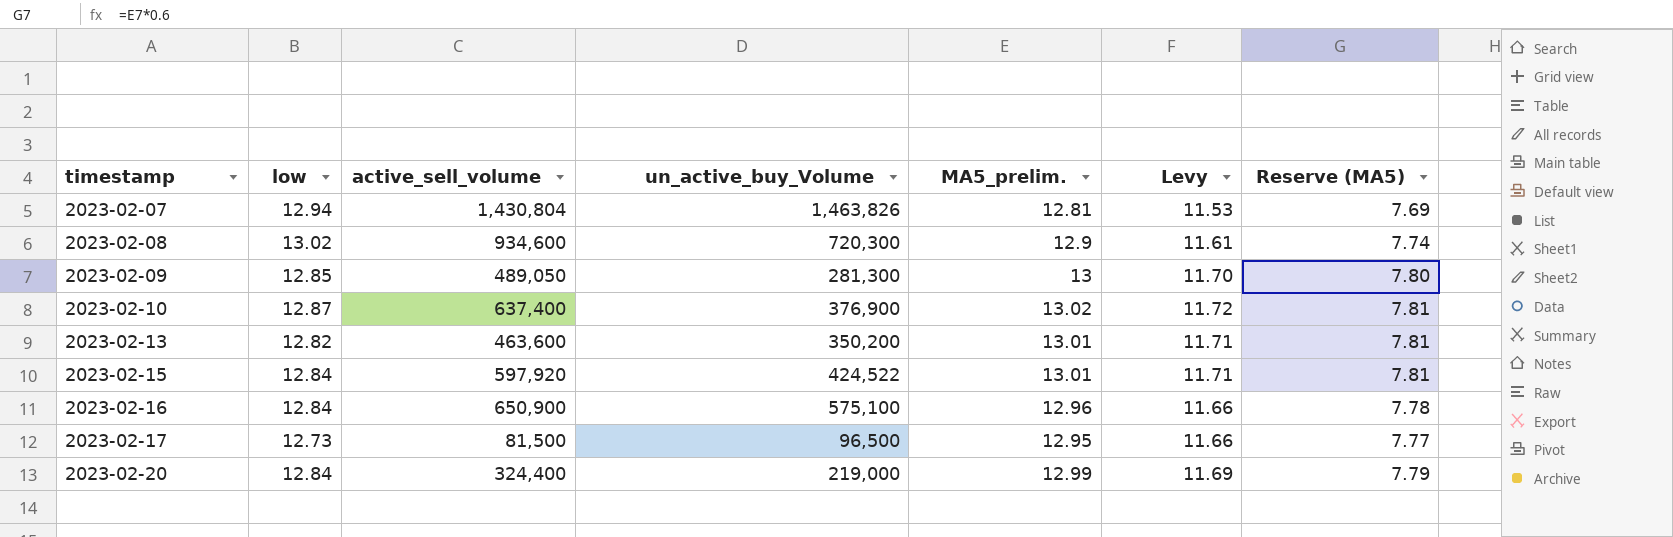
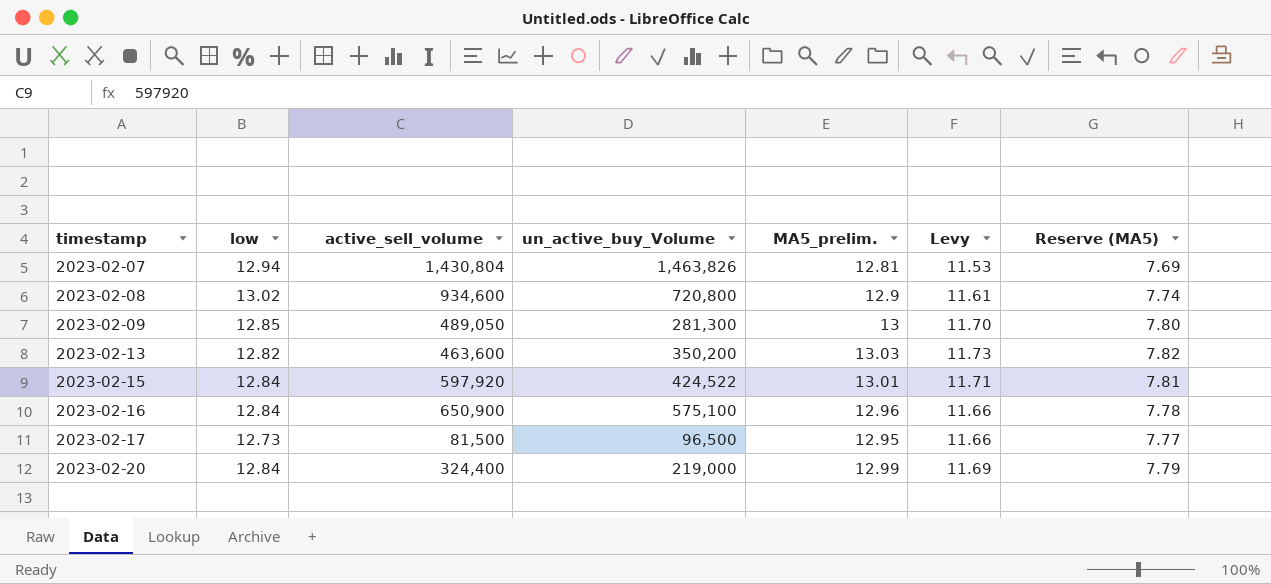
row 2023-02-10: 12.87 | 637,400 | 376,900 | 13.02 | 11.72 | 7.81 -> none
2023-02-08 | un_active_buy_Volume: 720,300 -> 720,800
2023-02-13 | MA5_prelim.: 13.01 -> 13.03
2023-02-13 | Levy: 11.71 -> 11.73
2023-02-13 | Reserve (MA5): 7.81 -> 7.82

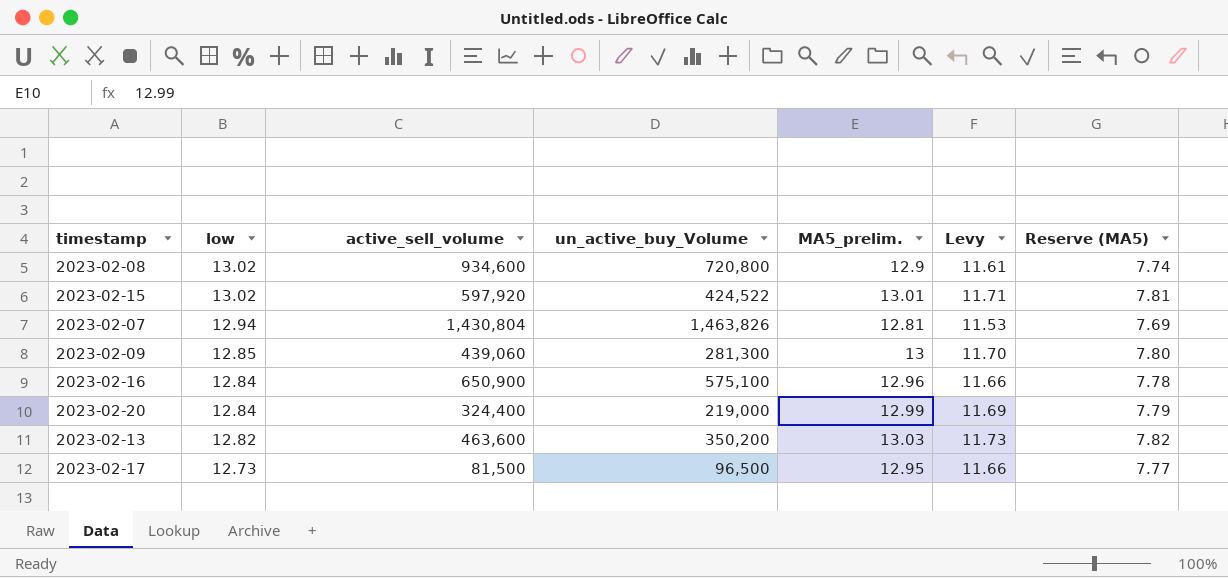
row order: timestamp ascending -> low descending
2023-02-15 | low: 12.84 -> 13.02
2023-02-09 | active_sell_volume: 489,050 -> 439,060

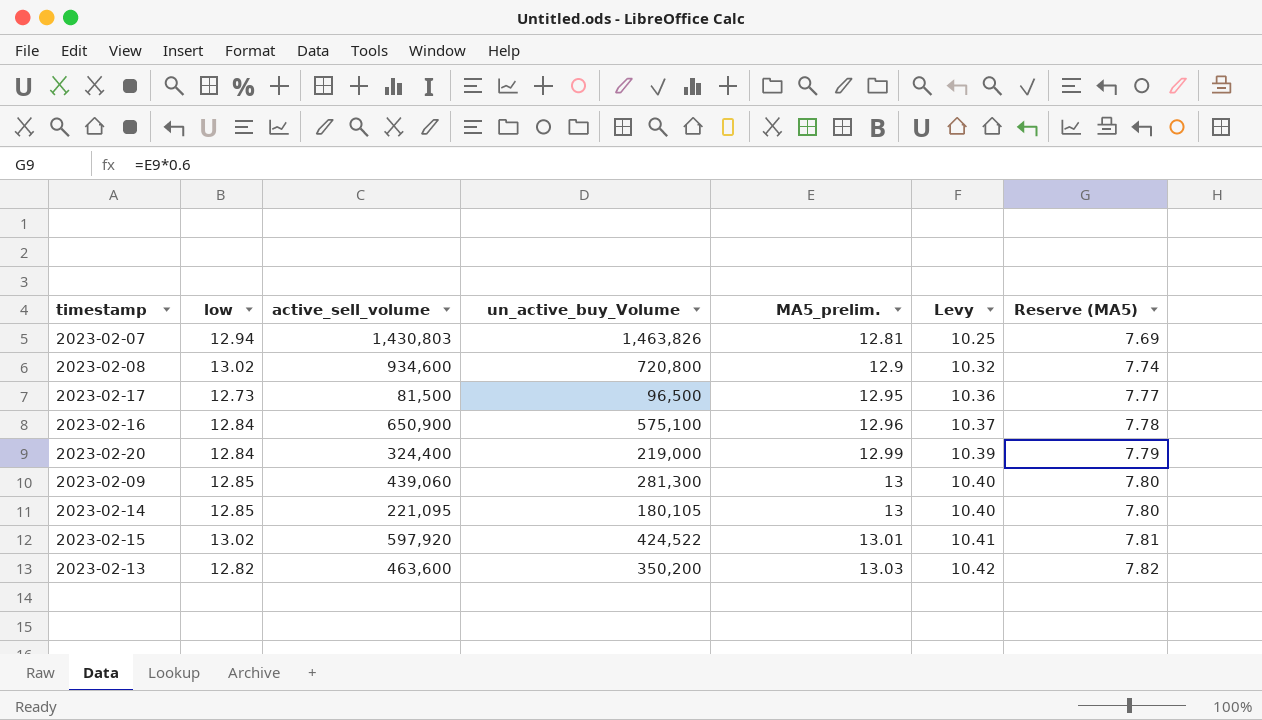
row order: low descending -> MA5_prelim. ascending
column Levy | formula: [MA5_prelim.] * 0.9 -> [MA5_prelim.] * 0.8
2023-02-07 | active_sell_volume: 1,430,804 -> 1,430,803
row 2023-02-14: none -> 12.85 | 221,095 | 180,105 | 13 | 10.40 | 7.80

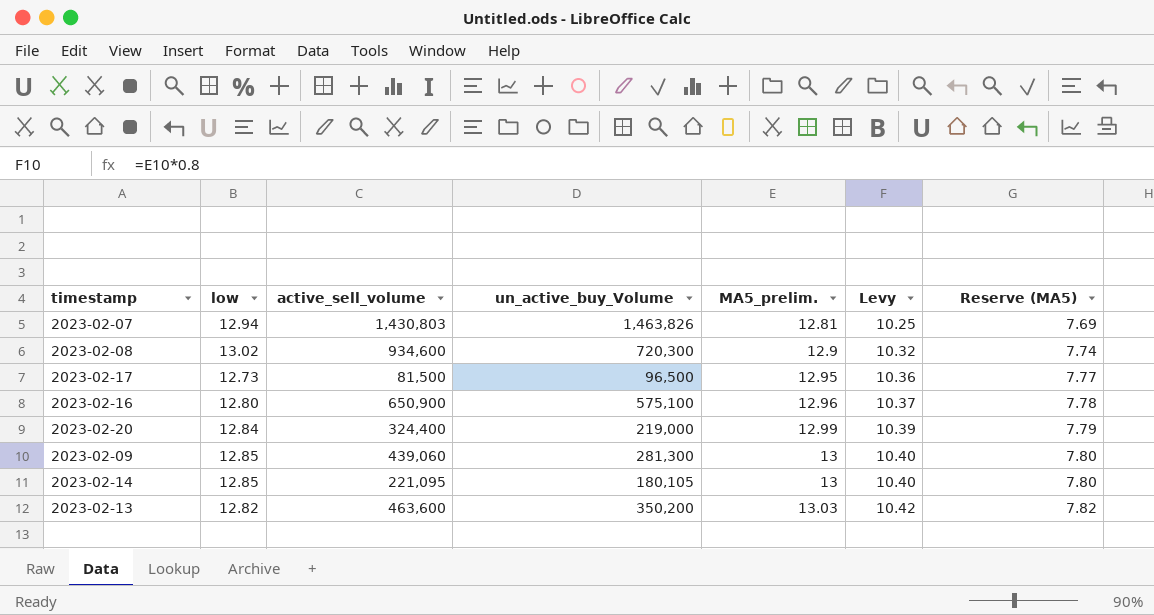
row 2023-02-15: 13.02 | 597,920 | 424,522 | 13.01 | 10.41 | 7.81 -> none
2023-02-08 | un_active_buy_Volume: 720,800 -> 720,300
2023-02-16 | low: 12.84 -> 12.80

